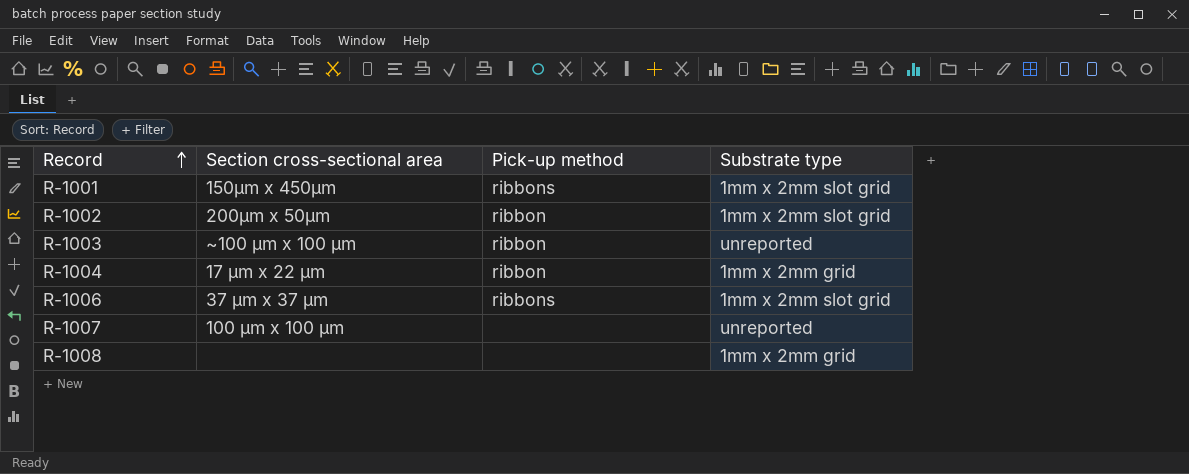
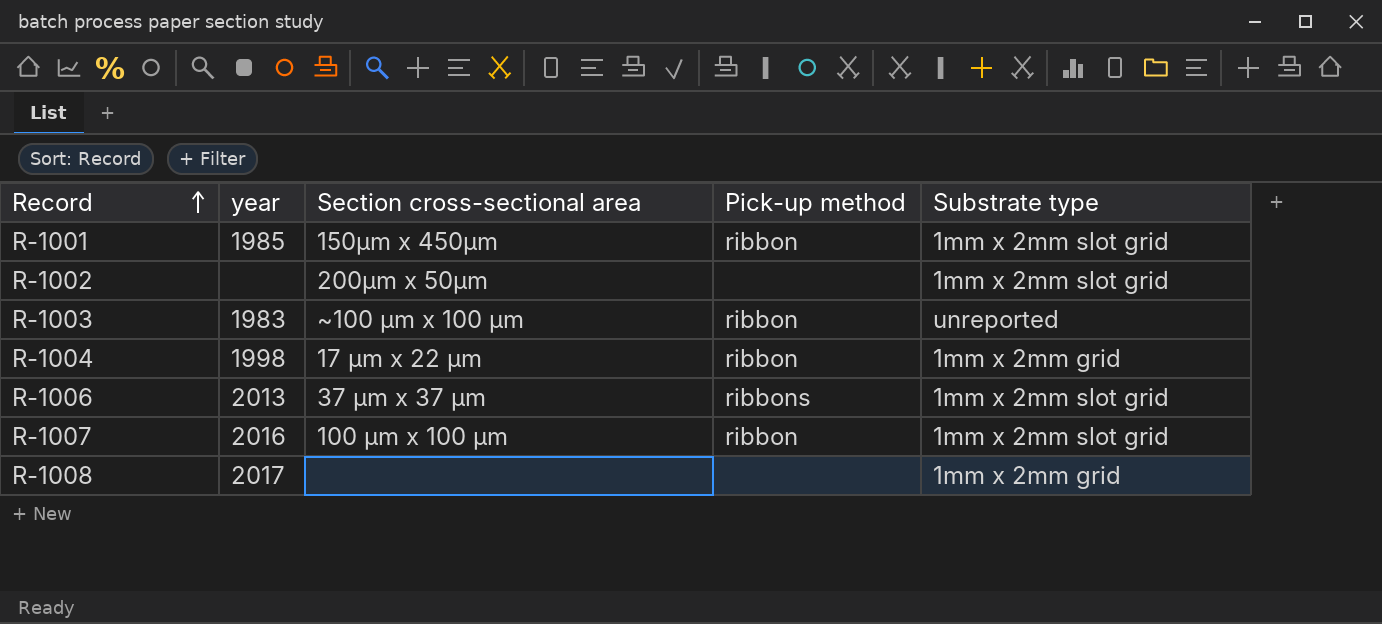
column year | position: none -> 2
R-1001 | Pick-up method: ribbons -> ribbon
R-1002 | Pick-up method: ribbon -> none
R-1007 | Pick-up method: none -> ribbon
R-1007 | Substrate type: unreported -> 1mm x 2mm slot grid

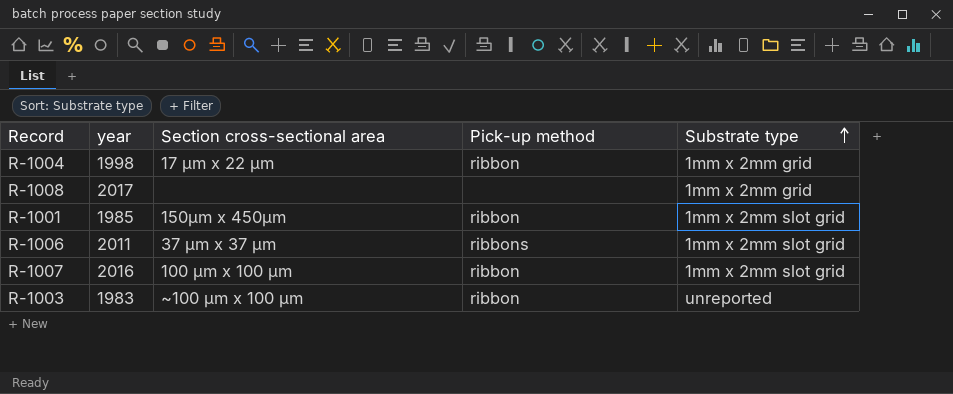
row order: Record ascending -> Substrate type ascending
row R-1002: none | 200µm x 50µm | none | 1mm x 2mm slot grid -> none
R-1006 | year: 2013 -> 2011

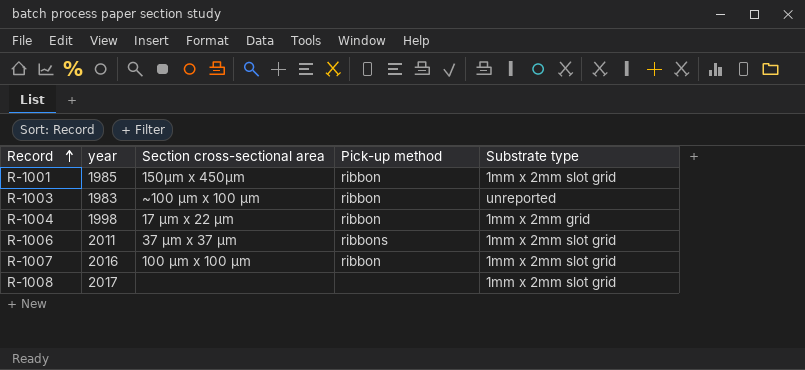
row order: Substrate type ascending -> Record ascending
R-1008 | Substrate type: 1mm x 2mm grid -> 1mm x 2mm slot grid

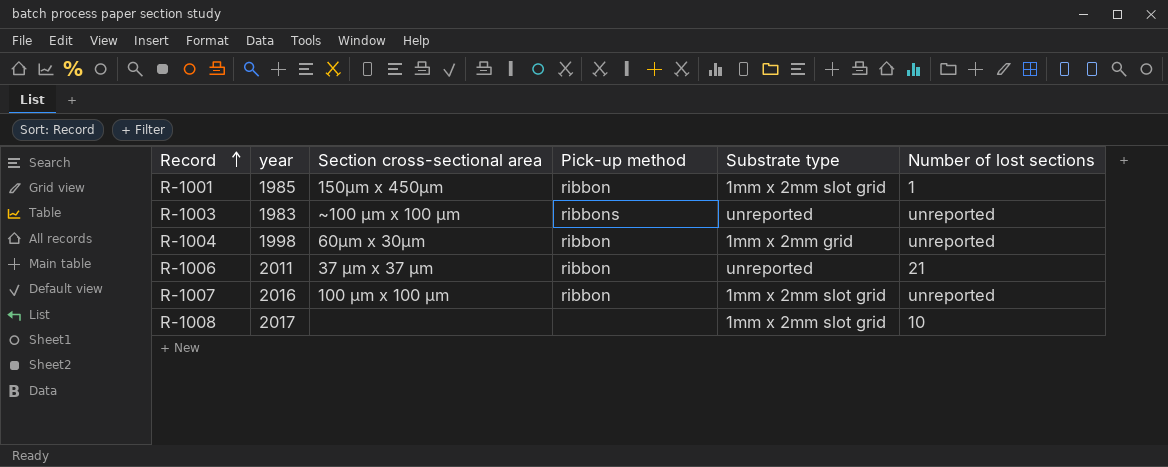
column Number of lost sections | position: none -> 6
R-1003 | Pick-up method: ribbon -> ribbons
R-1004 | Section cross-sectional area: 17 µm x 22 µm -> 60µm x 30µm
R-1006 | Pick-up method: ribbons -> ribbon
R-1006 | Substrate type: 1mm x 2mm slot grid -> unreported

